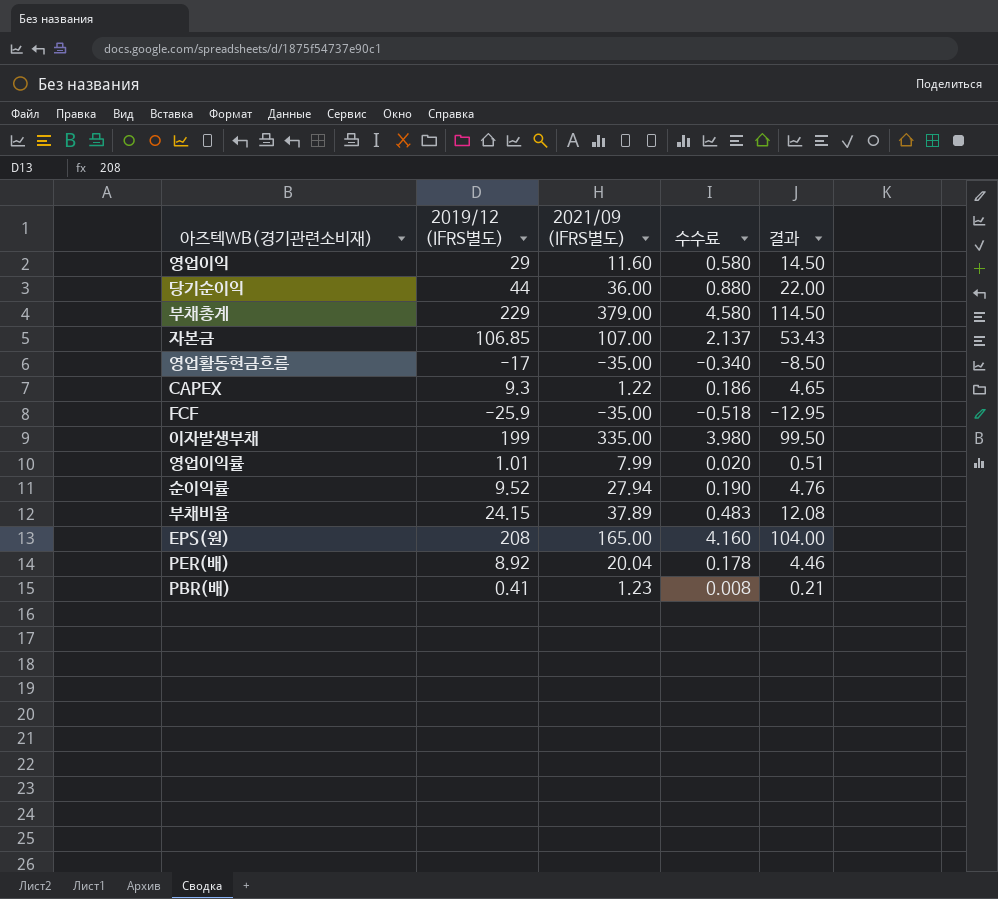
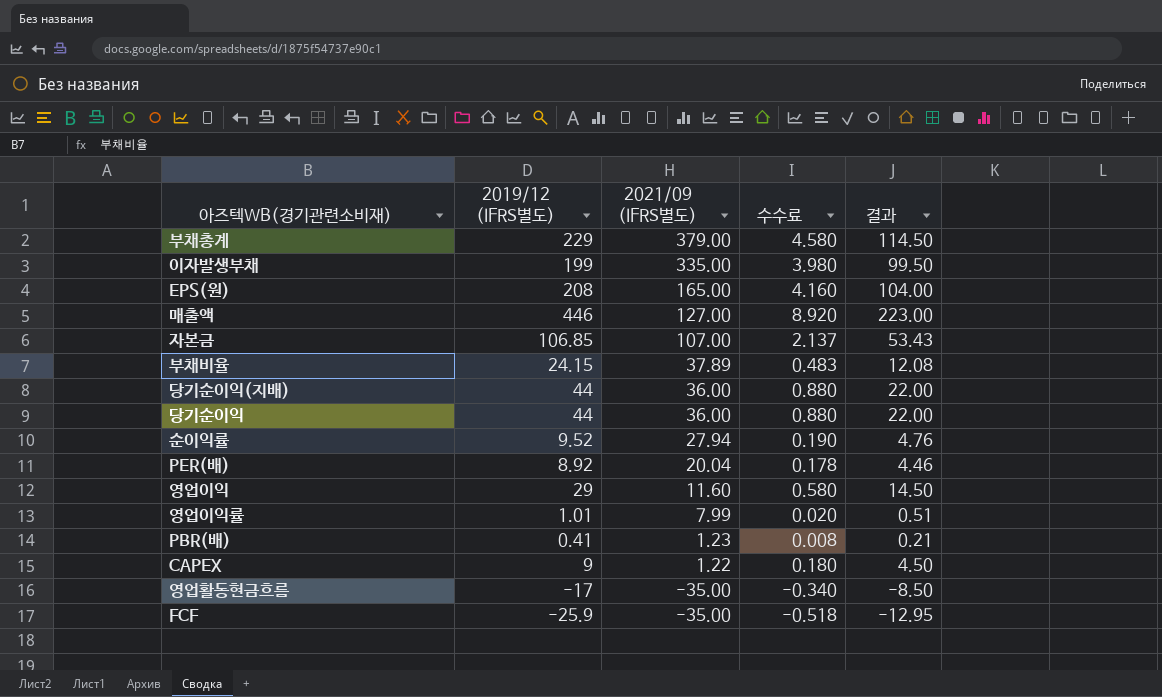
row order: none -> 2021/09 (IFRS별도) descending
row 매출액: none -> 446 | 127.00 | 8.920 | 223.00
row 당기순이익(지배): none -> 44 | 36.00 | 0.880 | 22.00
CAPEX | 2019/12 (IFRS별도): 9.3 -> 9
CAPEX | 수수료: 0.186 -> 0.180
CAPEX | 결과: 4.65 -> 4.50

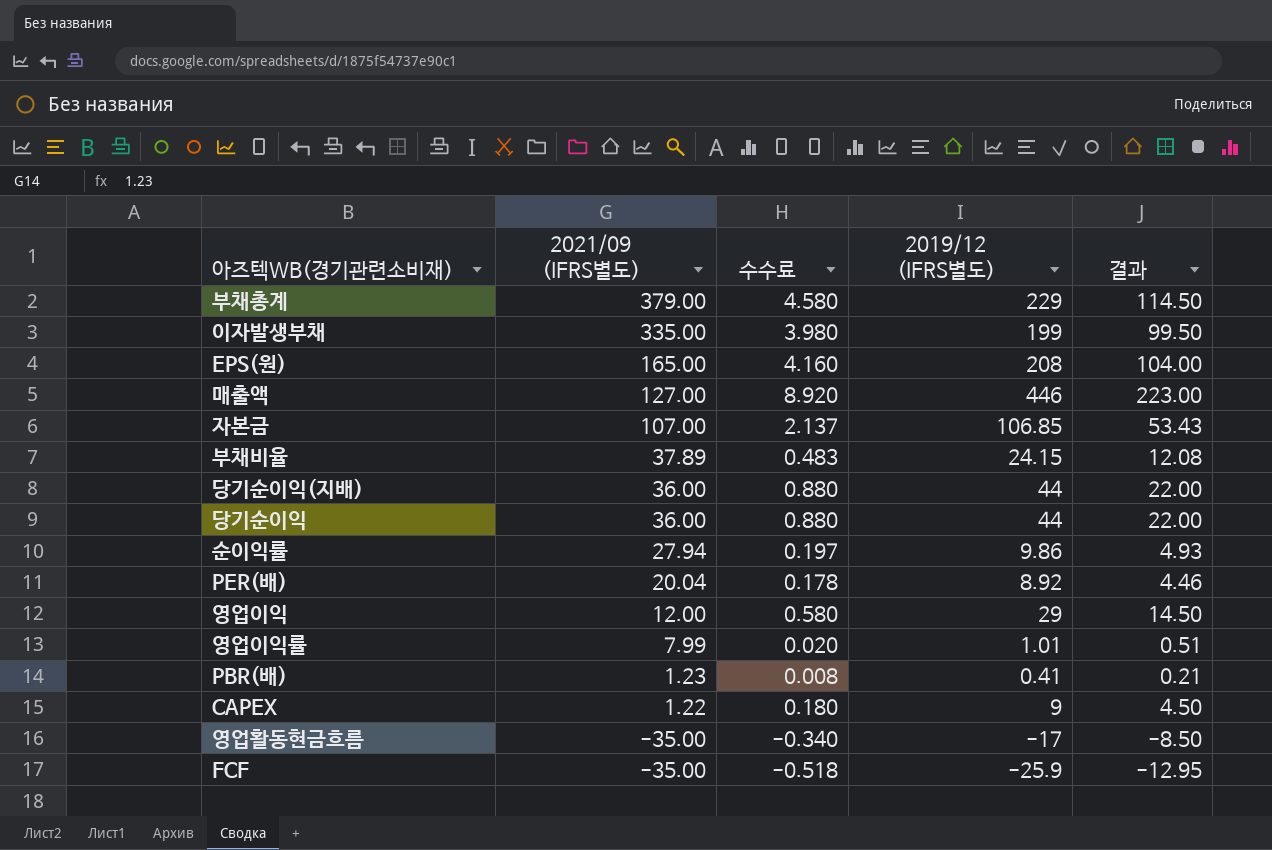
column 2019/12 (IFRS별도) | position: 2 -> 4
순이익률 | 수수료: 0.190 -> 0.197
순이익률 | 2019/12 (IFRS별도): 9.52 -> 9.86
순이익률 | 결과: 4.76 -> 4.93
영업이익 | 2021/09 (IFRS별도): 11.60 -> 12.00

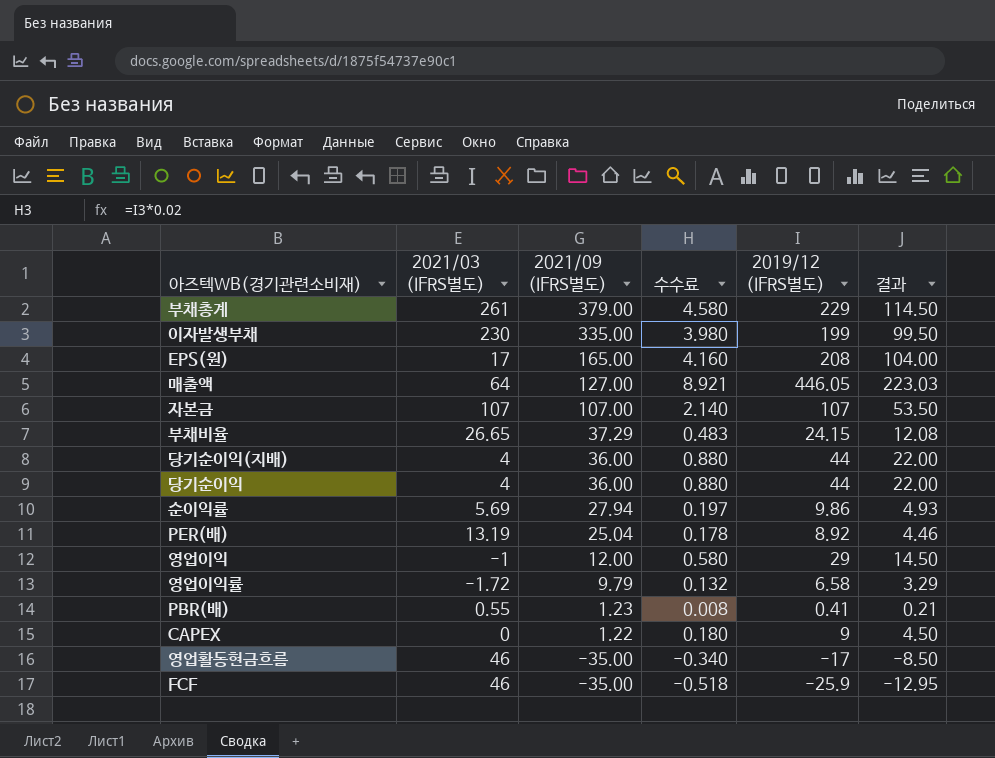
column 2021/03 (IFRS별도) | position: none -> 2
매출액 | 수수료: 8.920 -> 8.921
매출액 | 2019/12 (IFRS별도): 446 -> 446.05
매출액 | 결과: 223.00 -> 223.03
자본금 | 수수료: 2.137 -> 2.140
자본금 | 2019/12 (IFRS별도): 106.85 -> 107
자본금 | 결과: 53.43 -> 53.50
부채비율 | 2021/09 (IFRS별도): 37.89 -> 37.29
PER(배) | 2021/09 (IFRS별도): 20.04 -> 25.04
영업이익률 | 2021/09 (IFRS별도): 7.99 -> 9.79
영업이익률 | 수수료: 0.020 -> 0.132
영업이익률 | 2019/12 (IFRS별도): 1.01 -> 6.58
영업이익률 | 결과: 0.51 -> 3.29

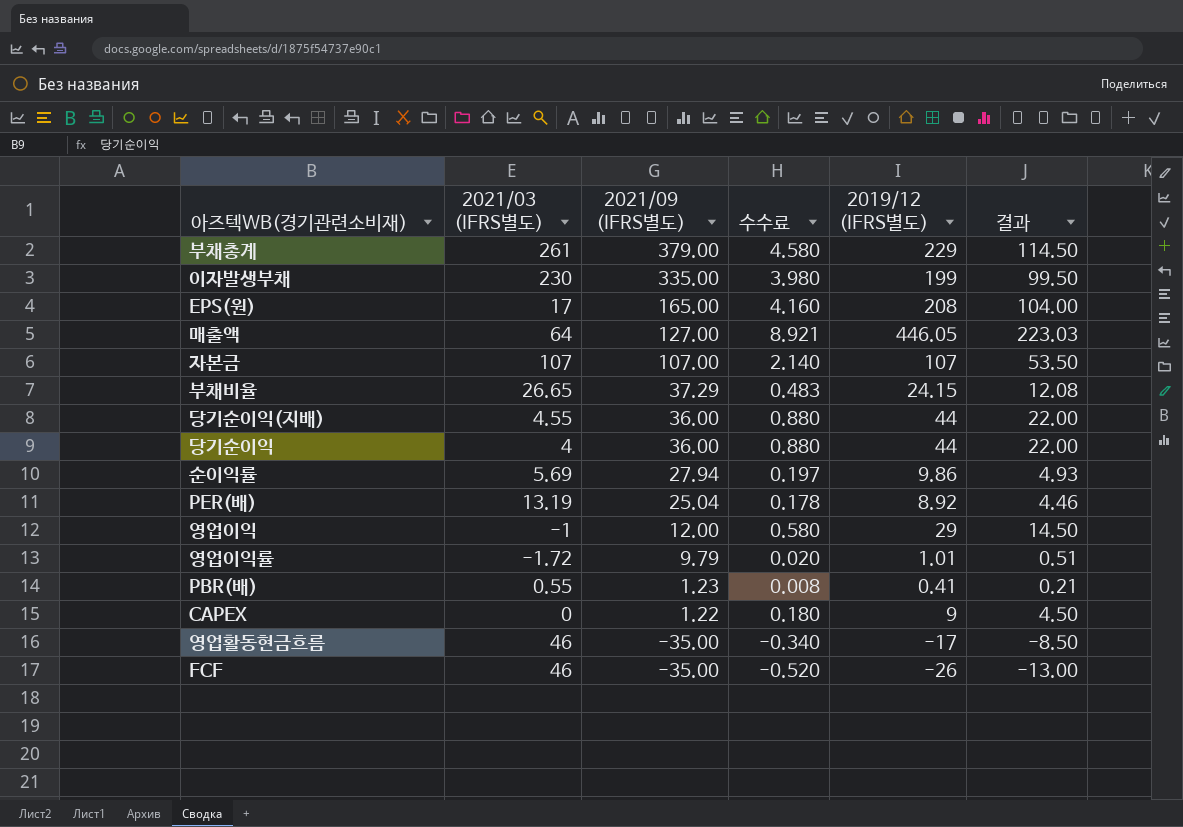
당기순이익(지배) | 2021/03 (IFRS별도): 4 -> 4.55
영업이익률 | 수수료: 0.132 -> 0.020
영업이익률 | 2019/12 (IFRS별도): 6.58 -> 1.01
영업이익률 | 결과: 3.29 -> 0.51
FCF | 수수료: -0.518 -> -0.520
FCF | 2019/12 (IFRS별도): -25.9 -> -26
FCF | 결과: -12.95 -> -13.00

